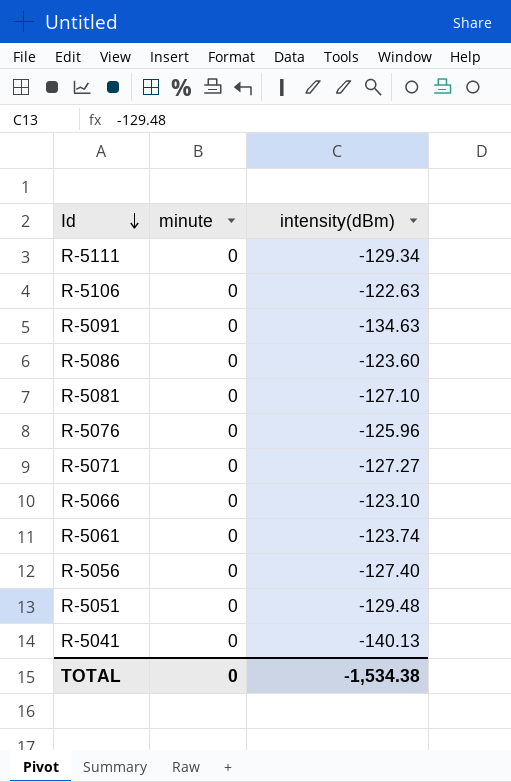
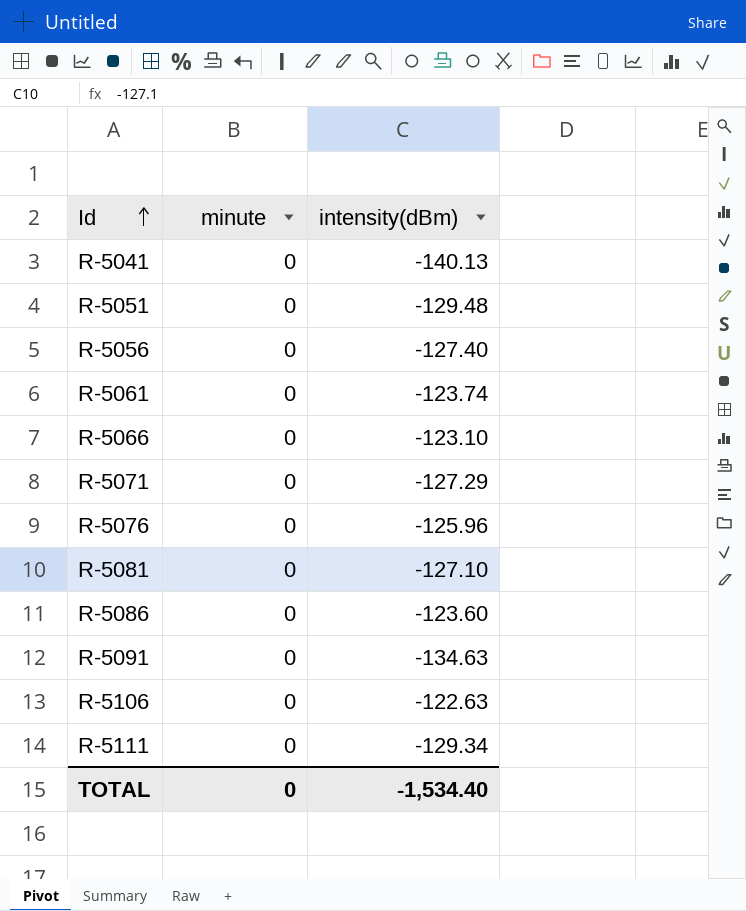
row order: Id descending -> Id ascending
R-5071 | intensity(dBm): -127.27 -> -127.29
TOTAL | intensity(dBm): -1,534.38 -> -1,534.40

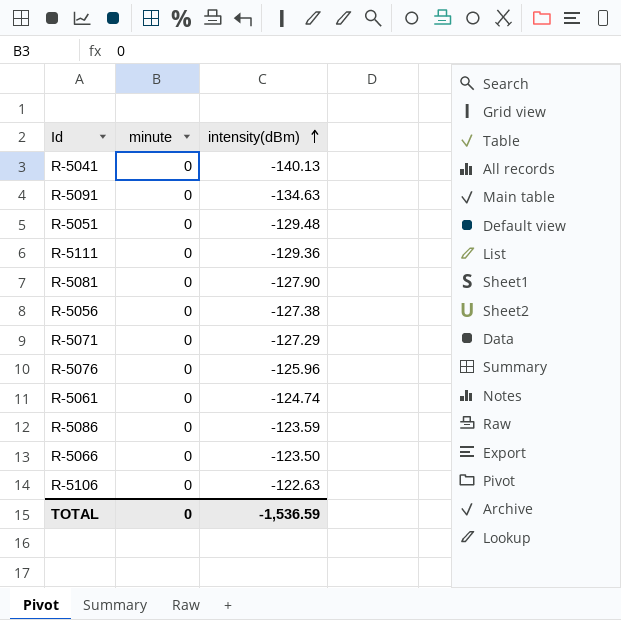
row order: Id ascending -> intensity(dBm) ascending
R-5111 | intensity(dBm): -129.34 -> -129.36
R-5081 | intensity(dBm): -127.10 -> -127.90
R-5056 | intensity(dBm): -127.40 -> -127.38
R-5061 | intensity(dBm): -123.74 -> -124.74
R-5086 | intensity(dBm): -123.60 -> -123.59
R-5066 | intensity(dBm): -123.10 -> -123.50
TOTAL | intensity(dBm): -1,534.40 -> -1,536.59

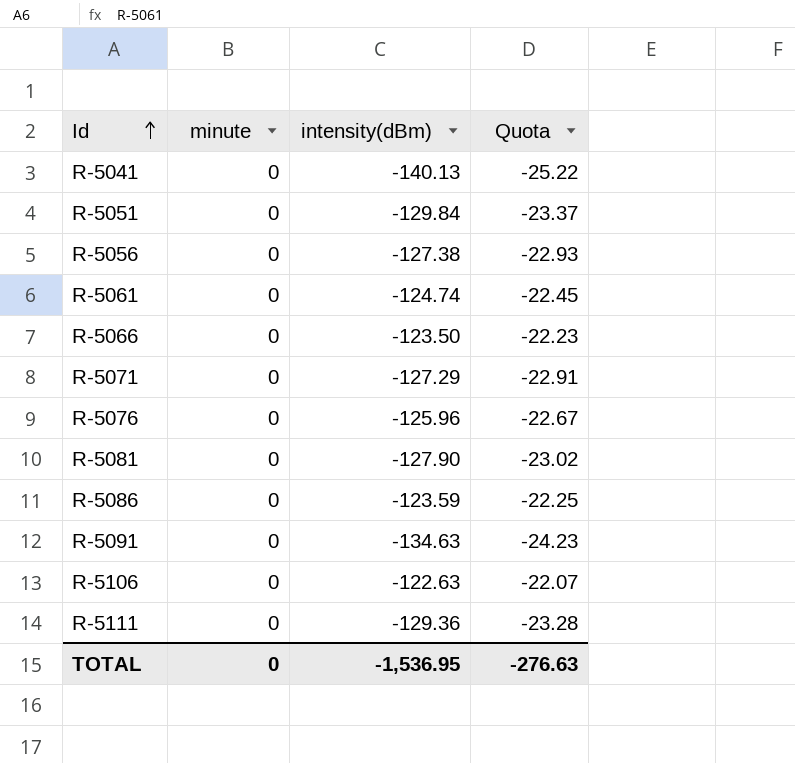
row order: intensity(dBm) ascending -> Id ascending
column Quota | formula: none -> [intensity(dBm)] * 0.18
R-5051 | intensity(dBm): -129.48 -> -129.84
TOTAL | intensity(dBm): -1,536.59 -> -1,536.95

